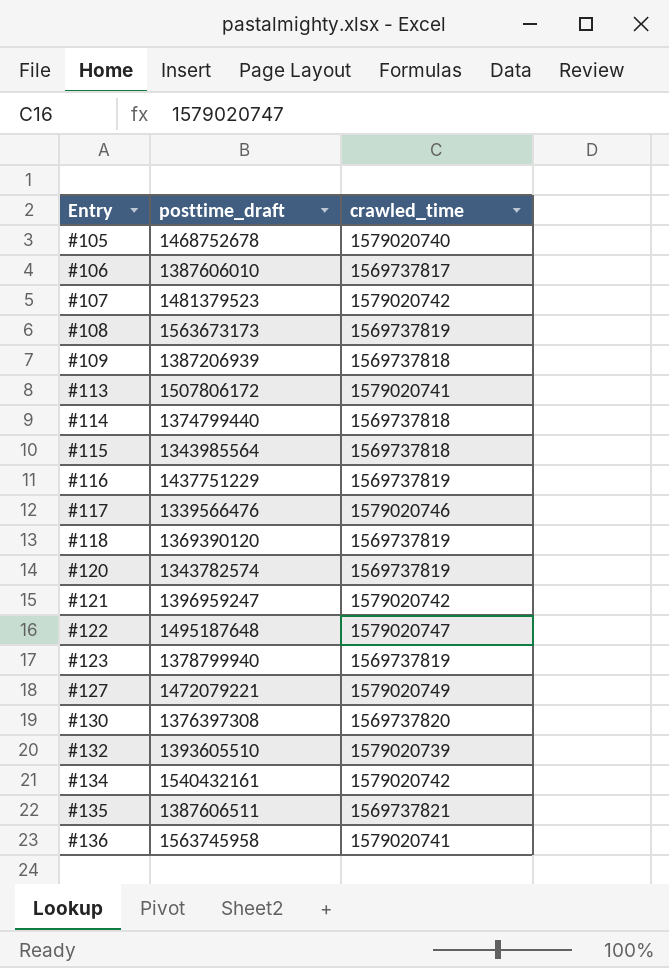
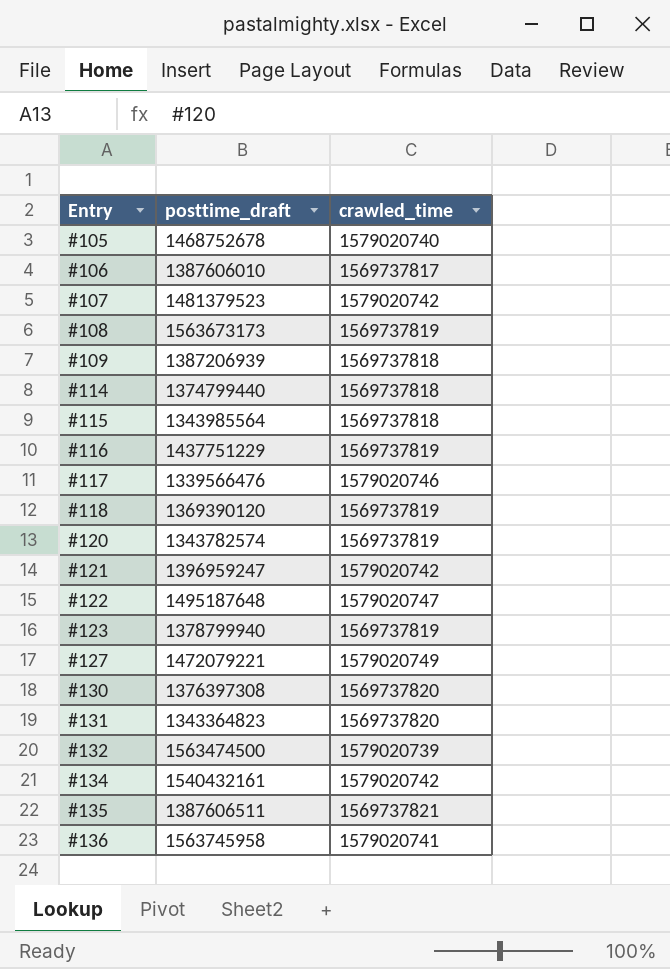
row #113: 1507806172 | 1579020741 -> none
row #131: none -> 1343364823 | 1569737820
#132 | posttime_draft: 1393605510 -> 1563474500

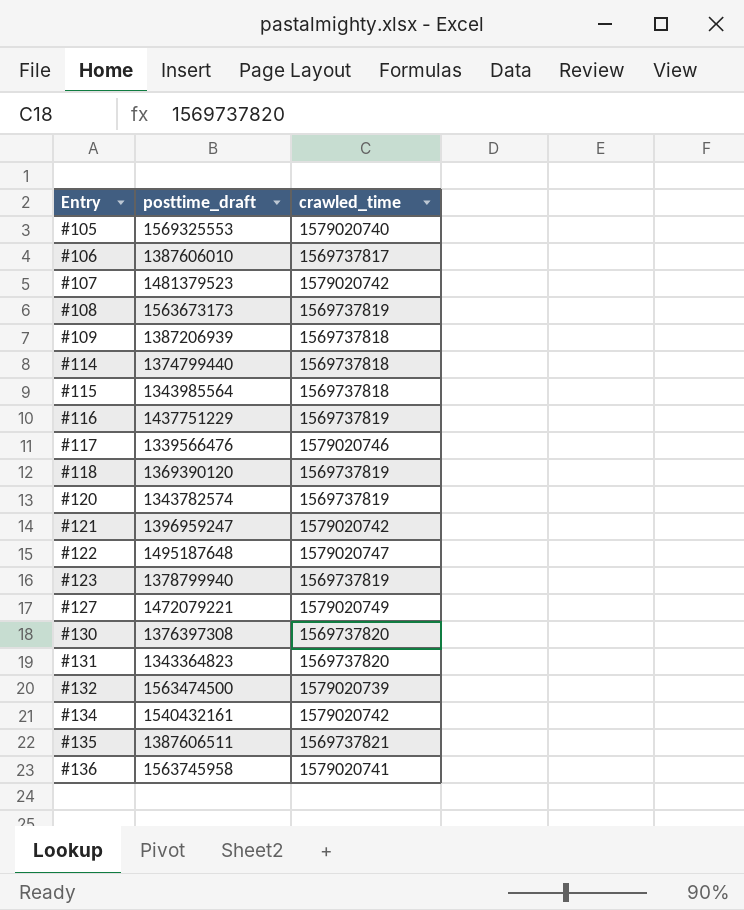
#105 | posttime_draft: 1468752678 -> 1569325553

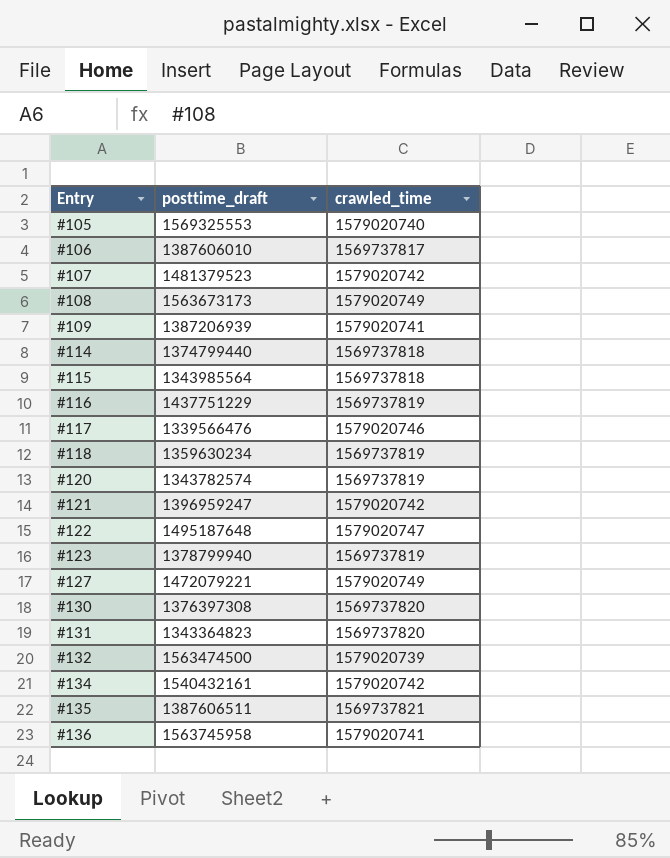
#108 | crawled_time: 1569737819 -> 1579020749
#109 | crawled_time: 1569737818 -> 1579020741
#118 | posttime_draft: 1369390120 -> 1359630234

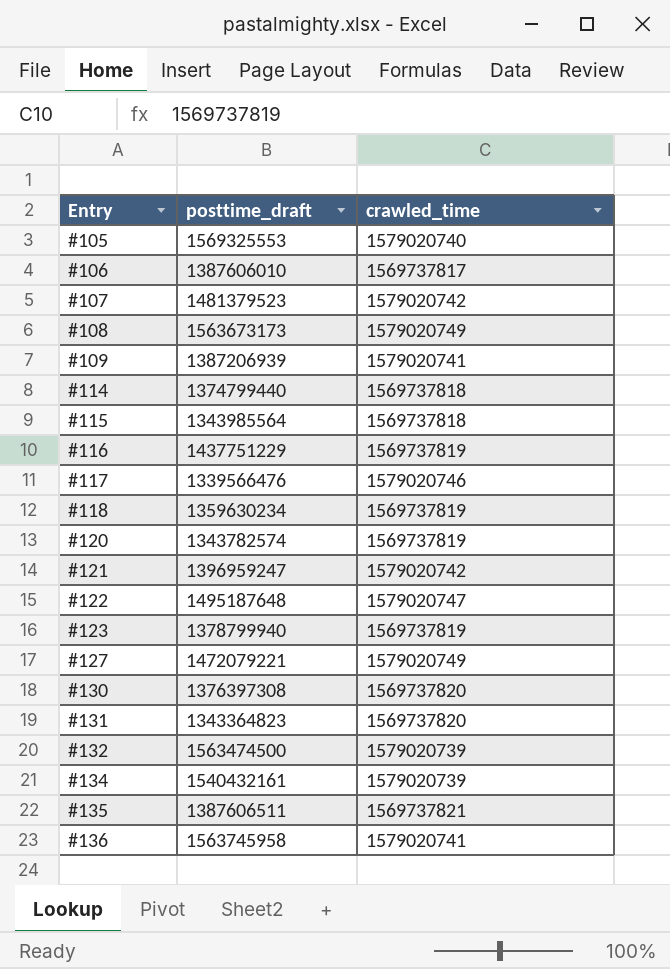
#134 | crawled_time: 1579020742 -> 1579020739

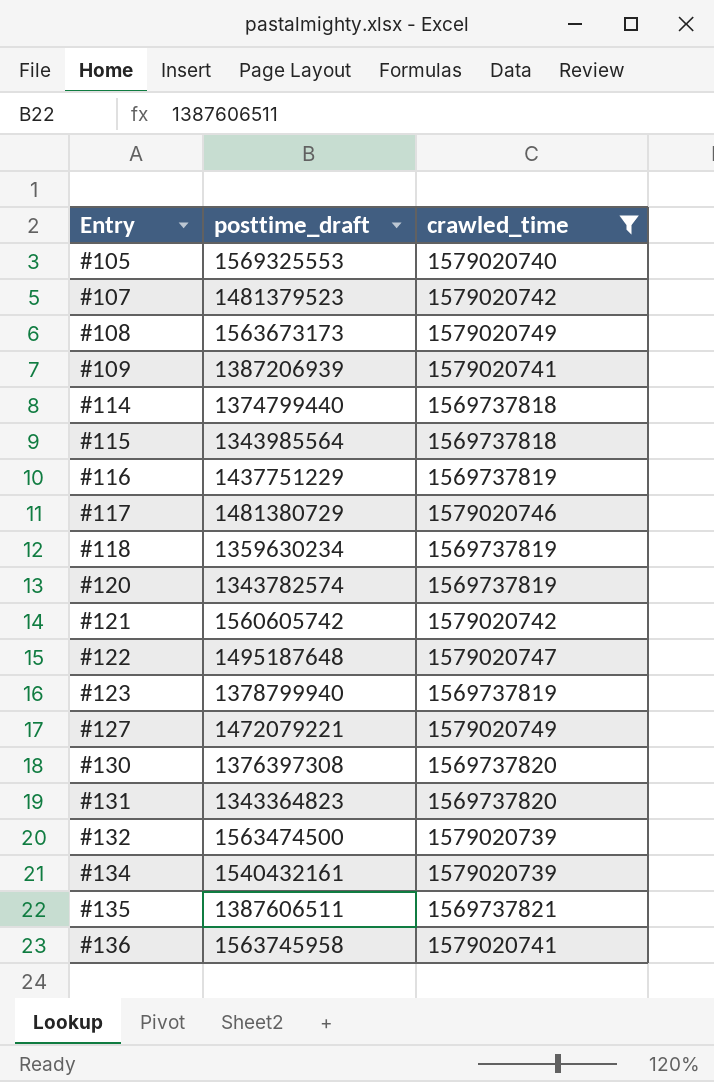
filter: none -> crawled_time != 1569737817
#117 | posttime_draft: 1339566476 -> 1481380729
#121 | posttime_draft: 1396959247 -> 1560605742

